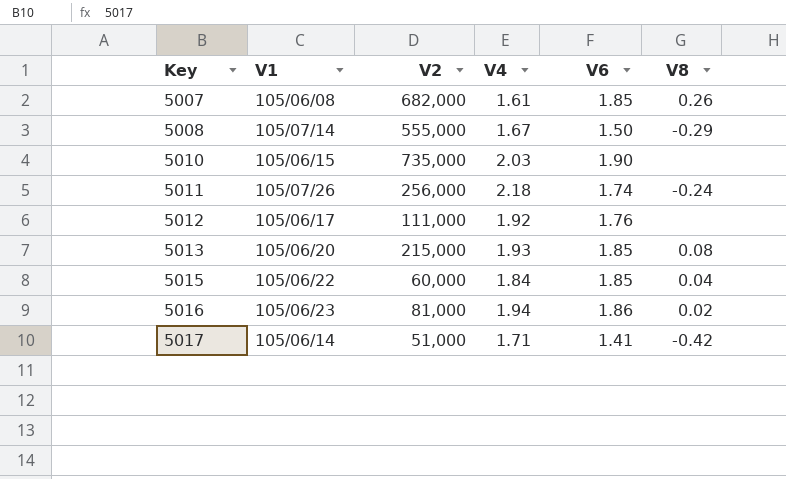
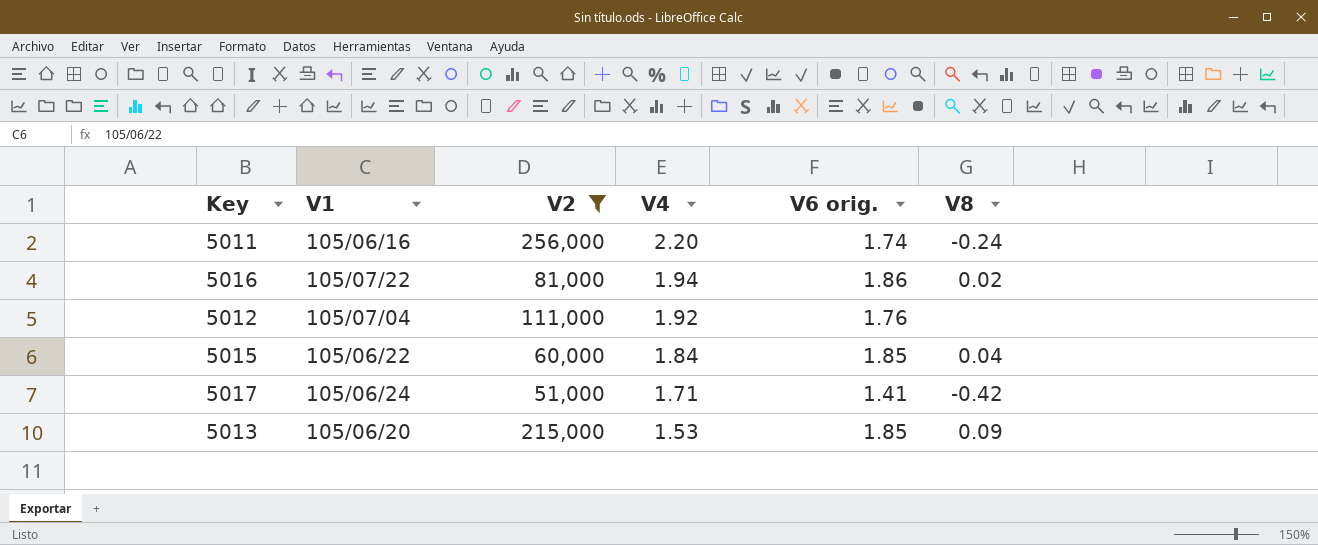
filter: none -> V2 <= 256,000
row order: Key ascending -> V4 descending
column name: V6 -> V6 orig.
5011 | V1: 105/07/26 -> 105/06/16
5011 | V4: 2.18 -> 2.20
5016 | V1: 105/06/23 -> 105/07/22
5012 | V1: 105/06/17 -> 105/07/04
5017 | V1: 105/06/14 -> 105/06/24
5013 | V4: 1.93 -> 1.53
5013 | V8: 0.08 -> 0.09

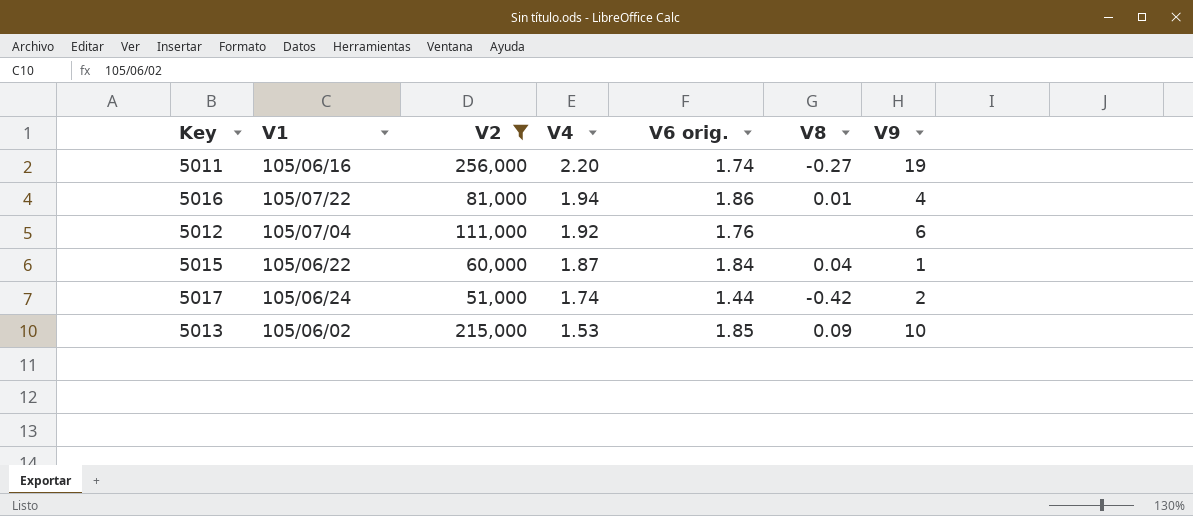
column V9 | position: none -> 7
5011 | V8: -0.24 -> -0.27
5016 | V8: 0.02 -> 0.01
5015 | V4: 1.84 -> 1.87
5015 | V6 orig.: 1.85 -> 1.84
5017 | V4: 1.71 -> 1.74
5017 | V6 orig.: 1.41 -> 1.44
5013 | V1: 105/06/20 -> 105/06/02

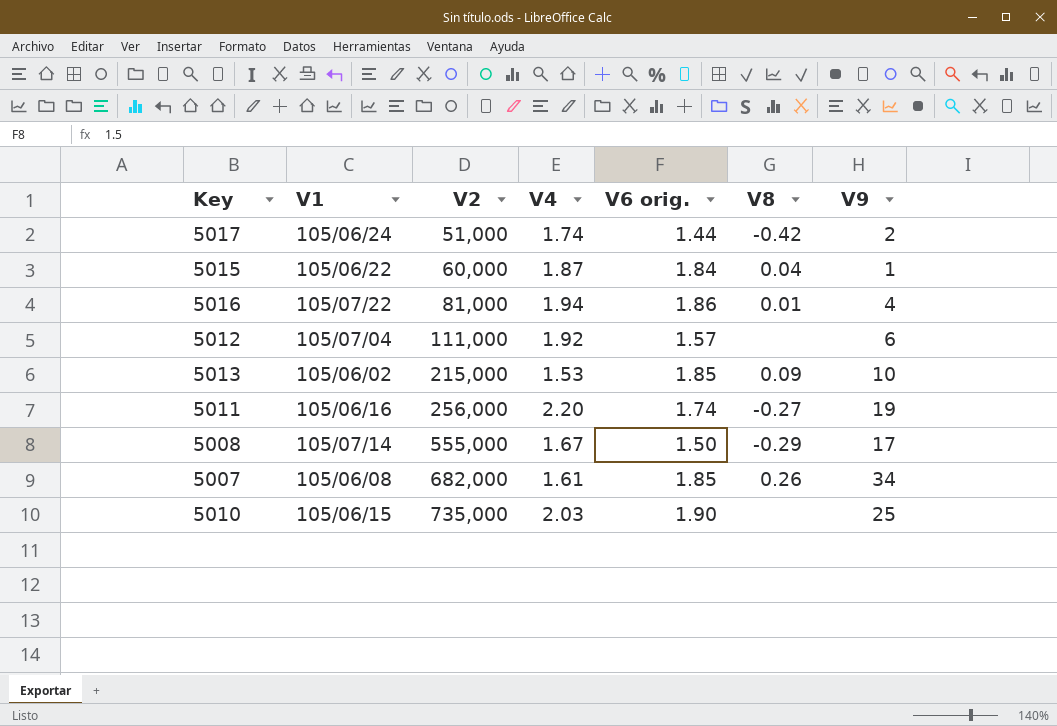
filter: V2 <= 256,000 -> none
row order: V4 descending -> V2 ascending
5012 | V6 orig.: 1.76 -> 1.57

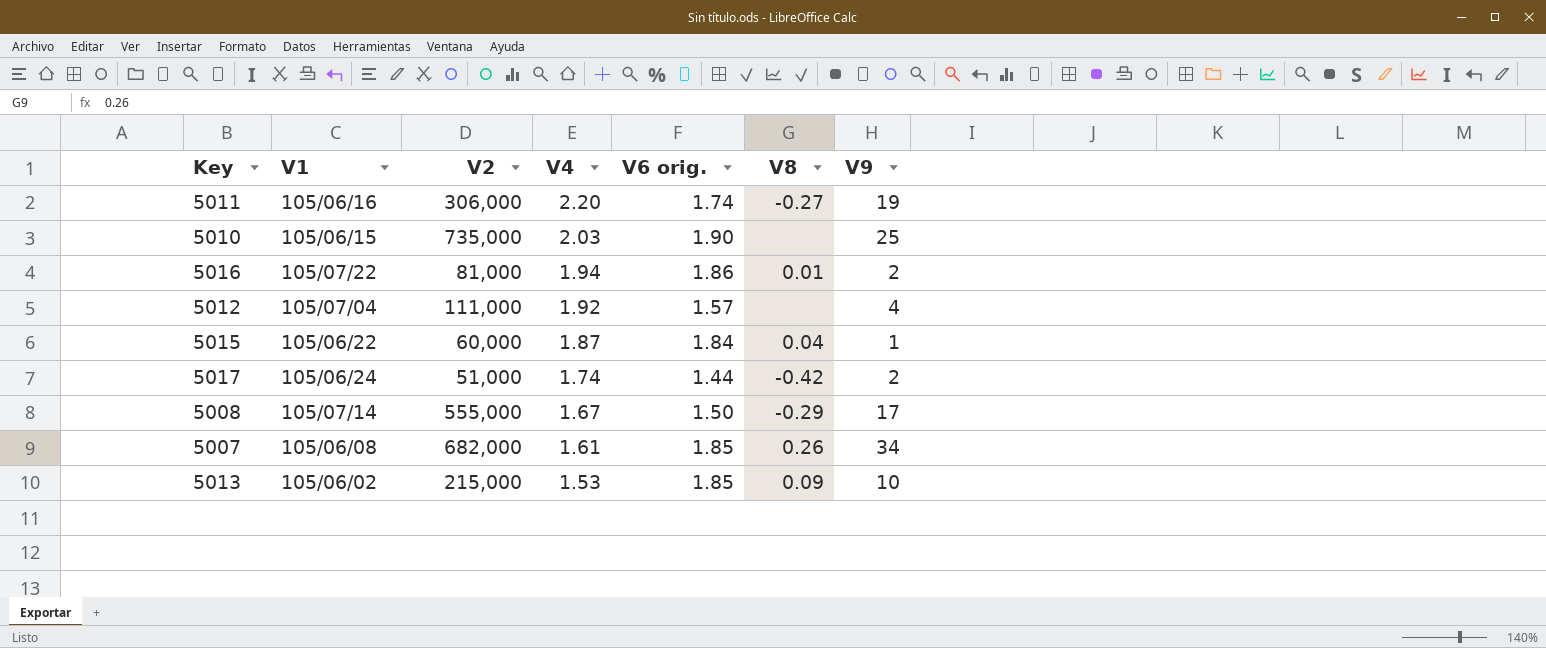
row order: V2 ascending -> V4 descending
5011 | V2: 256,000 -> 306,000
5016 | V9: 4 -> 2
5012 | V9: 6 -> 4

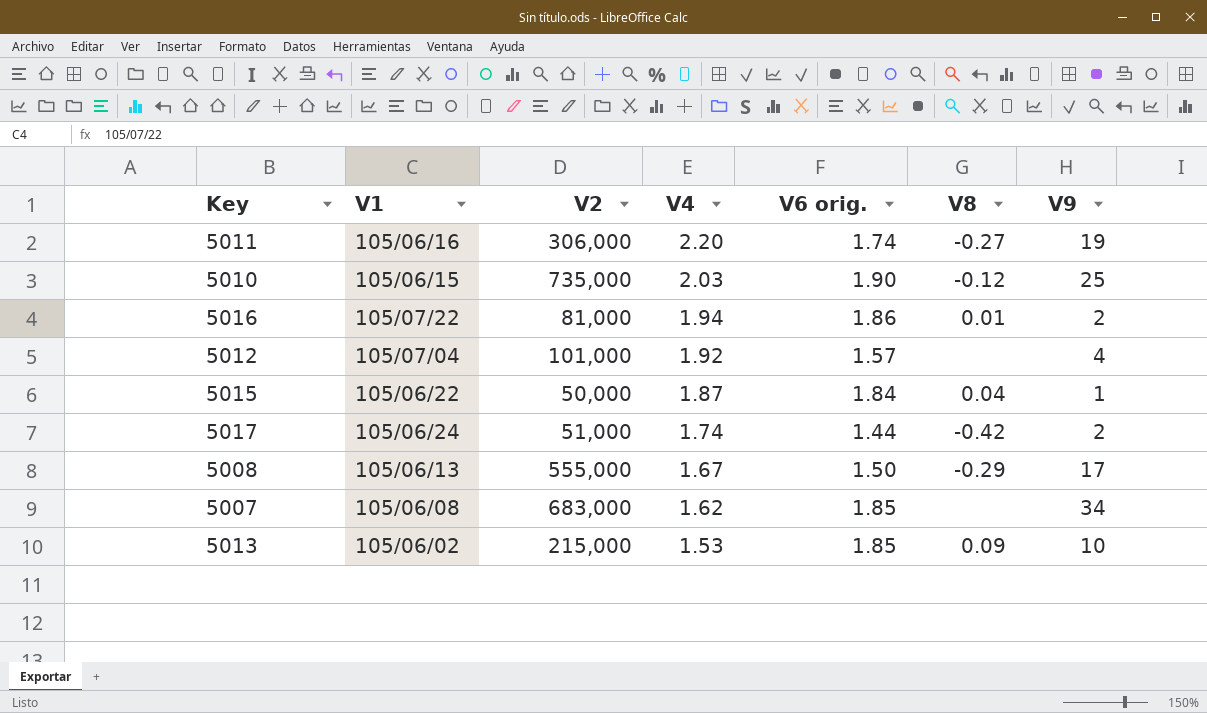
5010 | V8: none -> -0.12
5012 | V2: 111,000 -> 101,000
5015 | V2: 60,000 -> 50,000
5008 | V1: 105/07/14 -> 105/06/13
5007 | V2: 682,000 -> 683,000
5007 | V4: 1.61 -> 1.62
5007 | V8: 0.26 -> none

